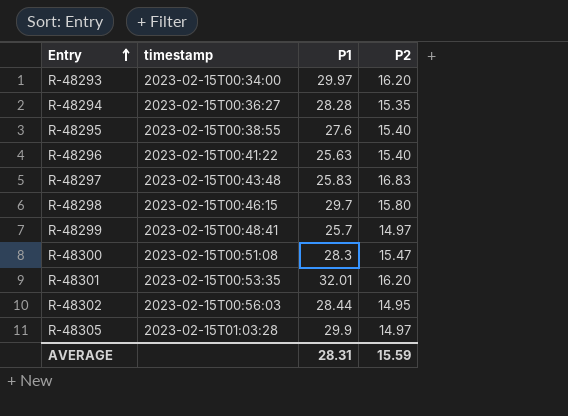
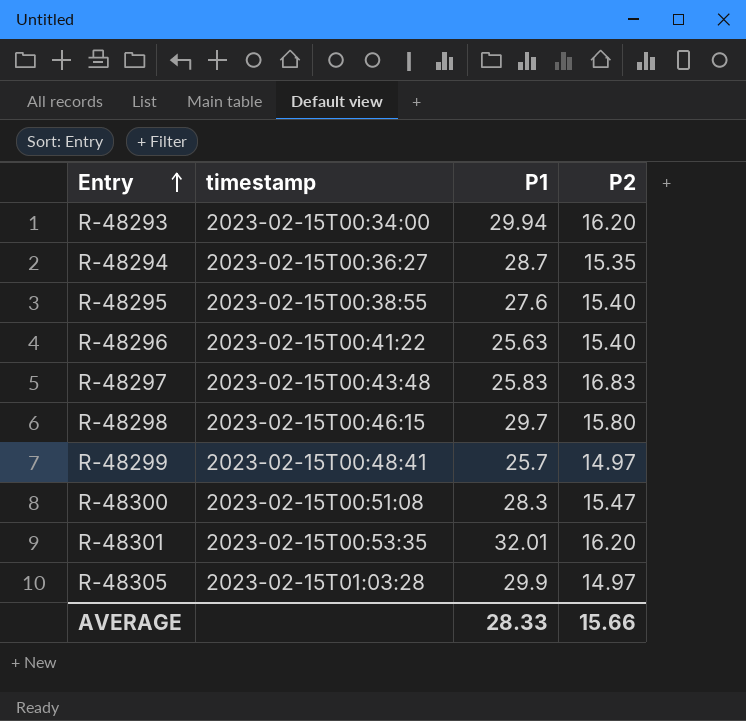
row R-48302: 2023-02-15T00:56:03 | 28.44 | 14.95 -> none
R-48293 | P1: 29.97 -> 29.94
R-48294 | P1: 28.28 -> 28.7
AVERAGE | P1: 28.31 -> 28.33
AVERAGE | P2: 15.59 -> 15.66

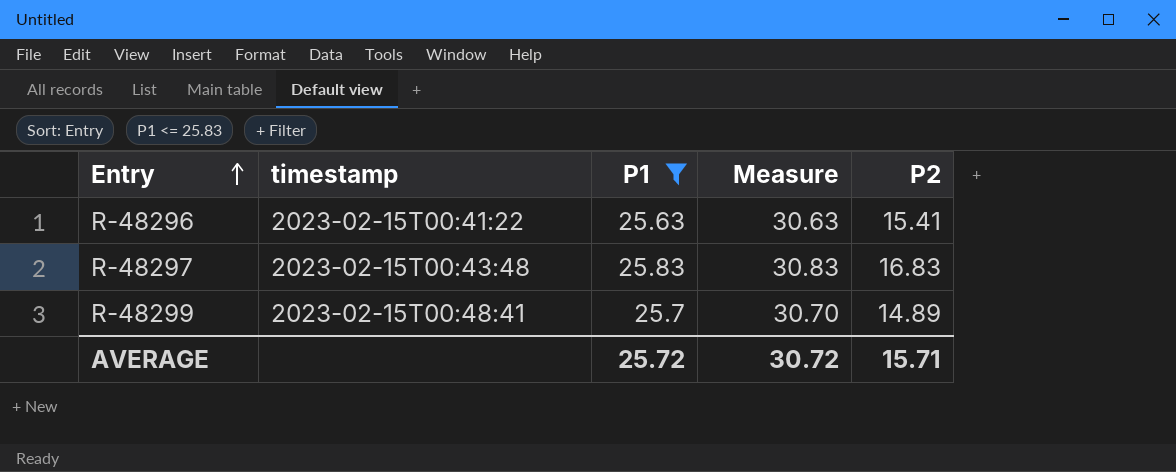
filter: none -> P1 <= 25.83
column Measure | formula: none -> [P1] + 5
R-48296 | P2: 15.40 -> 15.41
R-48299 | P2: 14.97 -> 14.89
AVERAGE | P1: 28.33 -> 25.72
AVERAGE | P2: 15.66 -> 15.71

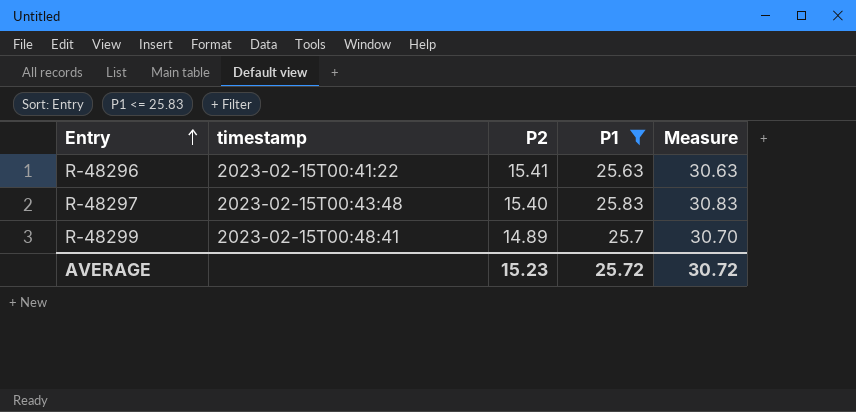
column P2 | position: 5 -> 3
R-48297 | P2: 16.83 -> 15.40
AVERAGE | P2: 15.71 -> 15.23

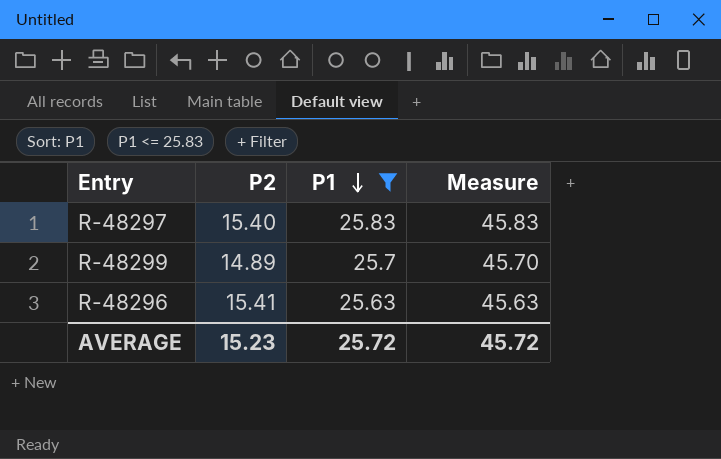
row order: Entry ascending -> P1 descending
column timestamp | position: 2 -> none
column Measure | formula: [P1] + 5 -> [P1] + 20
AVERAGE | Measure: 30.72 -> 45.72

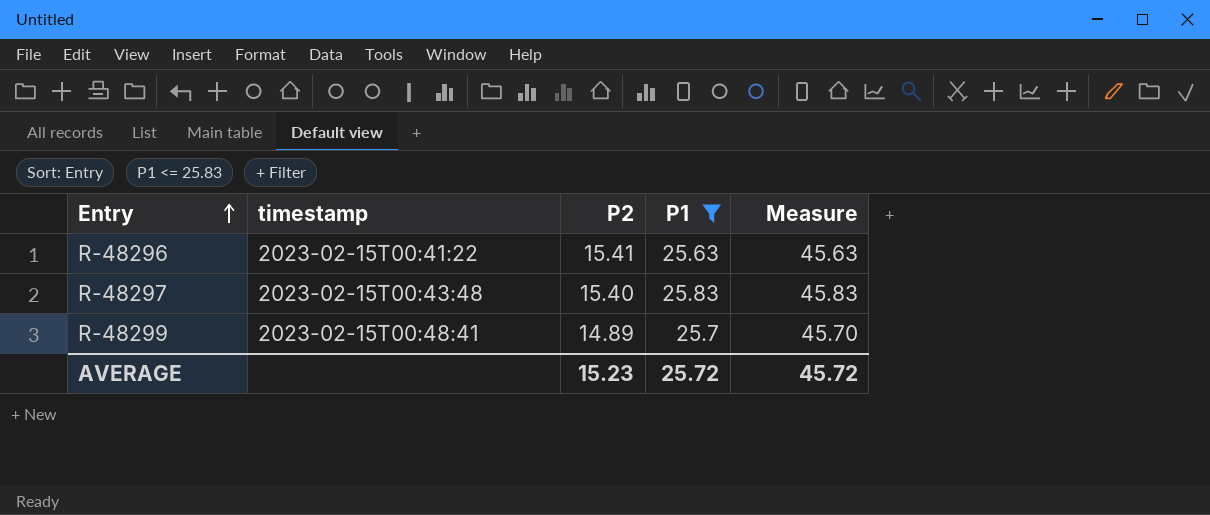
row order: P1 descending -> Entry ascending
column timestamp | position: none -> 2

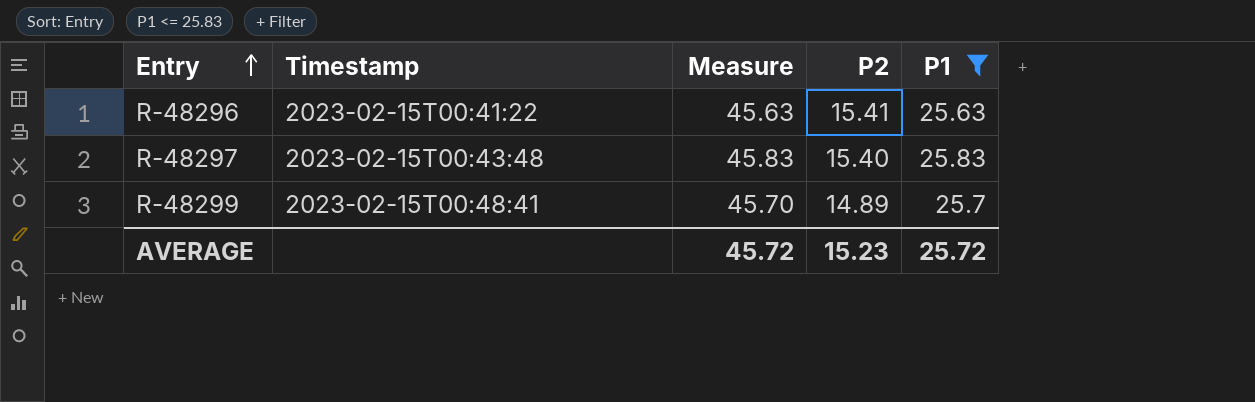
column name: timestamp -> Timestamp
column Measure | position: 5 -> 3

